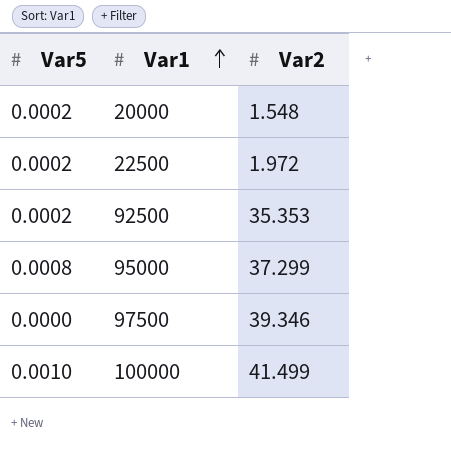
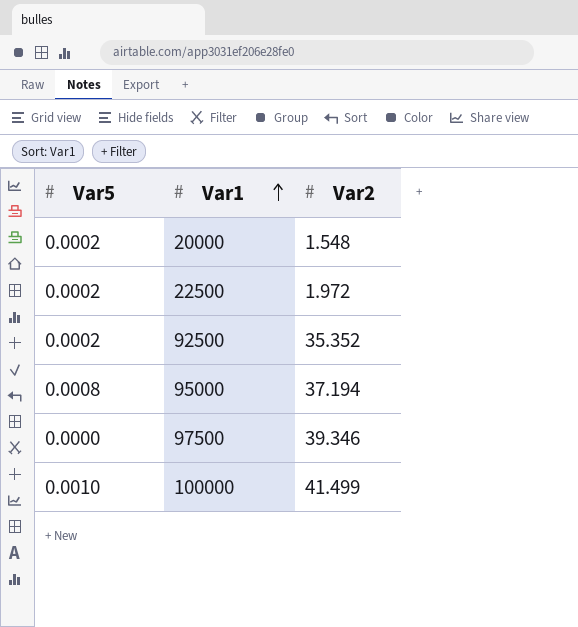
92500 | Var2: 35.353 -> 35.352
95000 | Var2: 37.299 -> 37.194

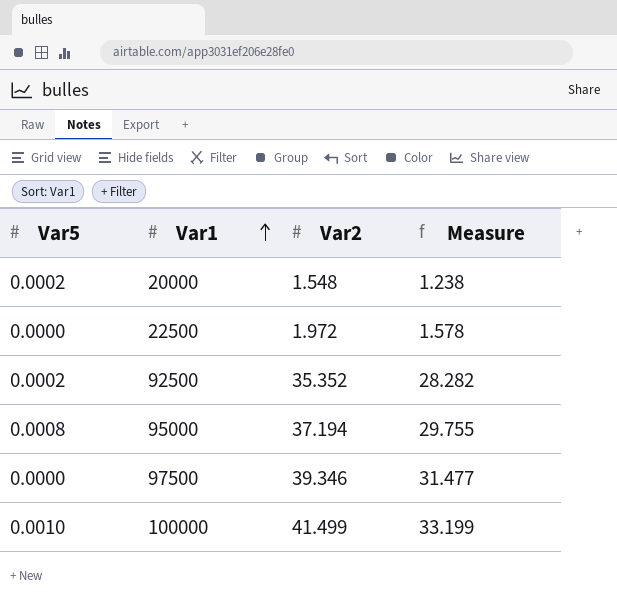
column Measure | formula: none -> [Var2] * 0.8
22500 | Var5: 0.0002 -> 0.0000

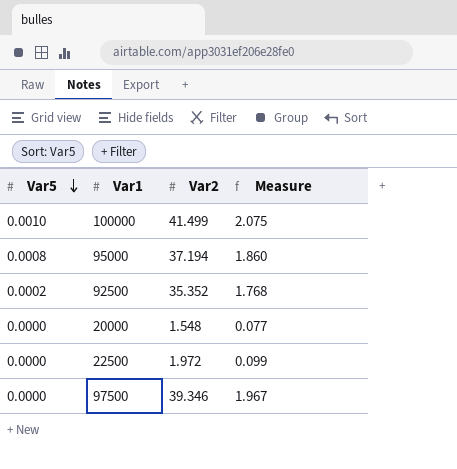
row order: Var1 ascending -> Var5 descending
column Measure | formula: [Var2] * 0.8 -> [Var2] * 0.05
20000 | Var5: 0.0002 -> 0.0000

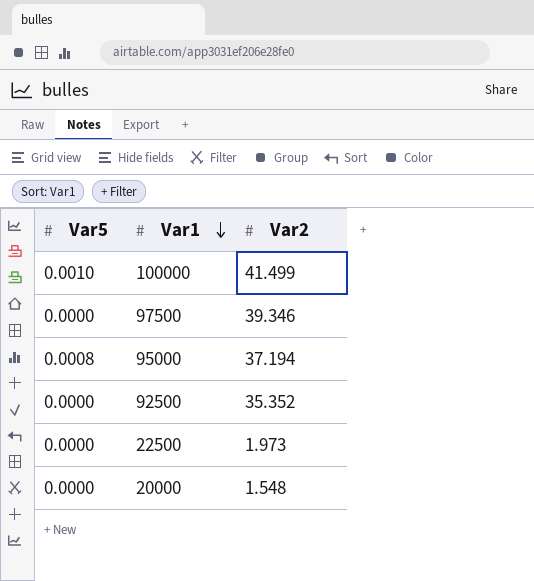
row order: Var5 descending -> Var1 descending
column Measure | formula: [Var2] * 0.05 -> none
92500 | Var5: 0.0002 -> 0.0000
22500 | Var2: 1.972 -> 1.973

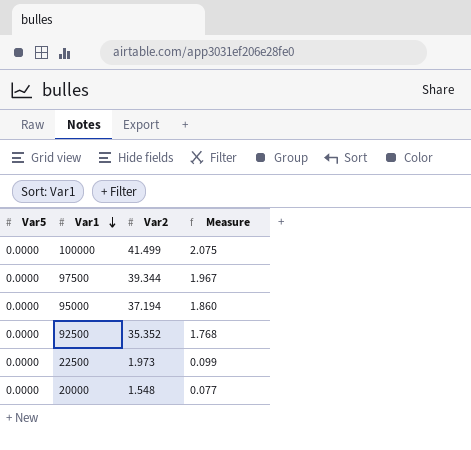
column Measure | formula: none -> [Var2] * 0.05
100000 | Var5: 0.0010 -> 0.0000
97500 | Var2: 39.346 -> 39.344
95000 | Var5: 0.0008 -> 0.0000

